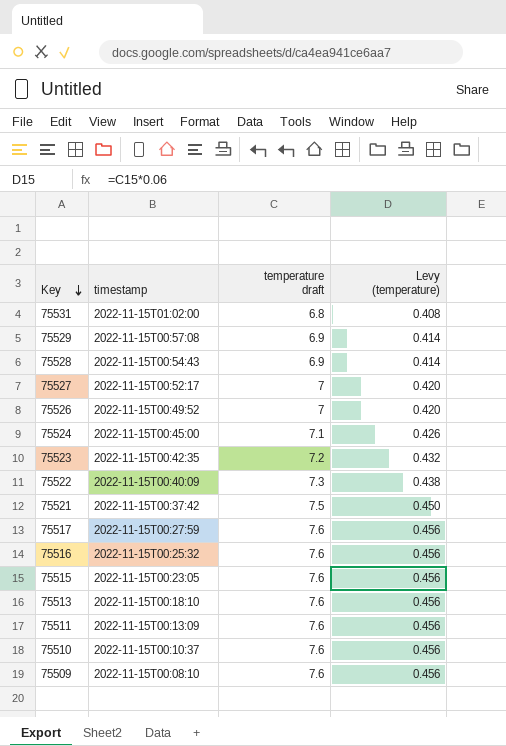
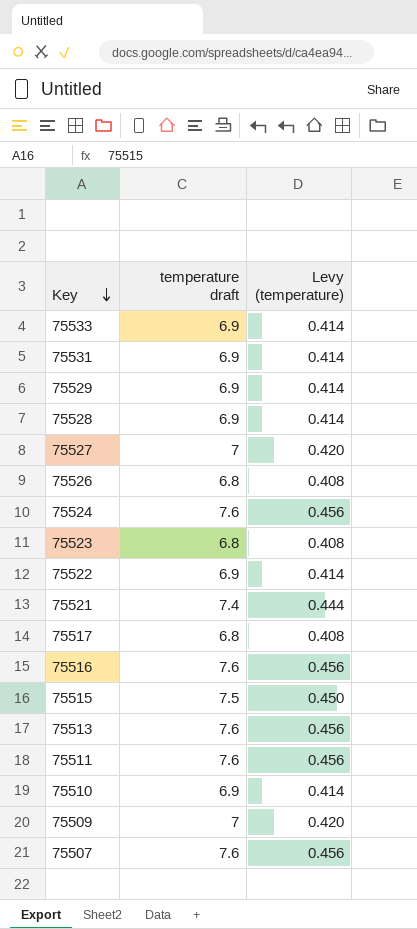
column timestamp | position: 2 -> none
row 75533: none -> 6.9 | 0.414
75531 | temperature draft: 6.8 -> 6.9
75531 | Levy (temperature): 0.408 -> 0.414
75526 | temperature draft: 7 -> 6.8
75526 | Levy (temperature): 0.420 -> 0.408
75524 | temperature draft: 7.1 -> 7.6
75524 | Levy (temperature): 0.426 -> 0.456
75523 | temperature draft: 7.2 -> 6.8
75523 | Levy (temperature): 0.432 -> 0.408
75522 | temperature draft: 7.3 -> 6.9
75522 | Levy (temperature): 0.438 -> 0.414
75521 | temperature draft: 7.5 -> 7.4
75521 | Levy (temperature): 0.450 -> 0.444
75517 | temperature draft: 7.6 -> 6.8
75517 | Levy (temperature): 0.456 -> 0.408
75515 | temperature draft: 7.6 -> 7.5
75515 | Levy (temperature): 0.456 -> 0.450
75510 | temperature draft: 7.6 -> 6.9
75510 | Levy (temperature): 0.456 -> 0.414
75509 | temperature draft: 7.6 -> 7
75509 | Levy (temperature): 0.456 -> 0.420
row 75507: none -> 7.6 | 0.456

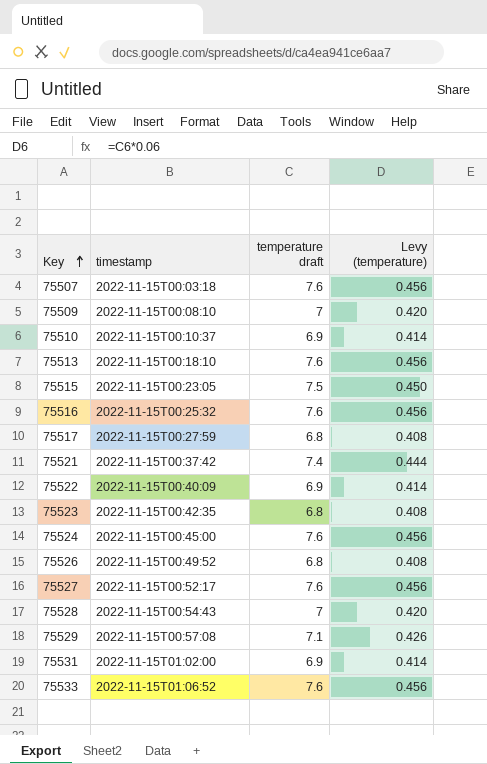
row order: Key descending -> Key ascending
column timestamp | position: none -> 2
row 75511: 7.6 | 0.456 -> none
75527 | temperature draft: 7 -> 7.6
75527 | Levy (temperature): 0.420 -> 0.456
75528 | temperature draft: 6.9 -> 7
75528 | Levy (temperature): 0.414 -> 0.420
75529 | temperature draft: 6.9 -> 7.1
75529 | Levy (temperature): 0.414 -> 0.426
75533 | temperature draft: 6.9 -> 7.6
75533 | Levy (temperature): 0.414 -> 0.456

